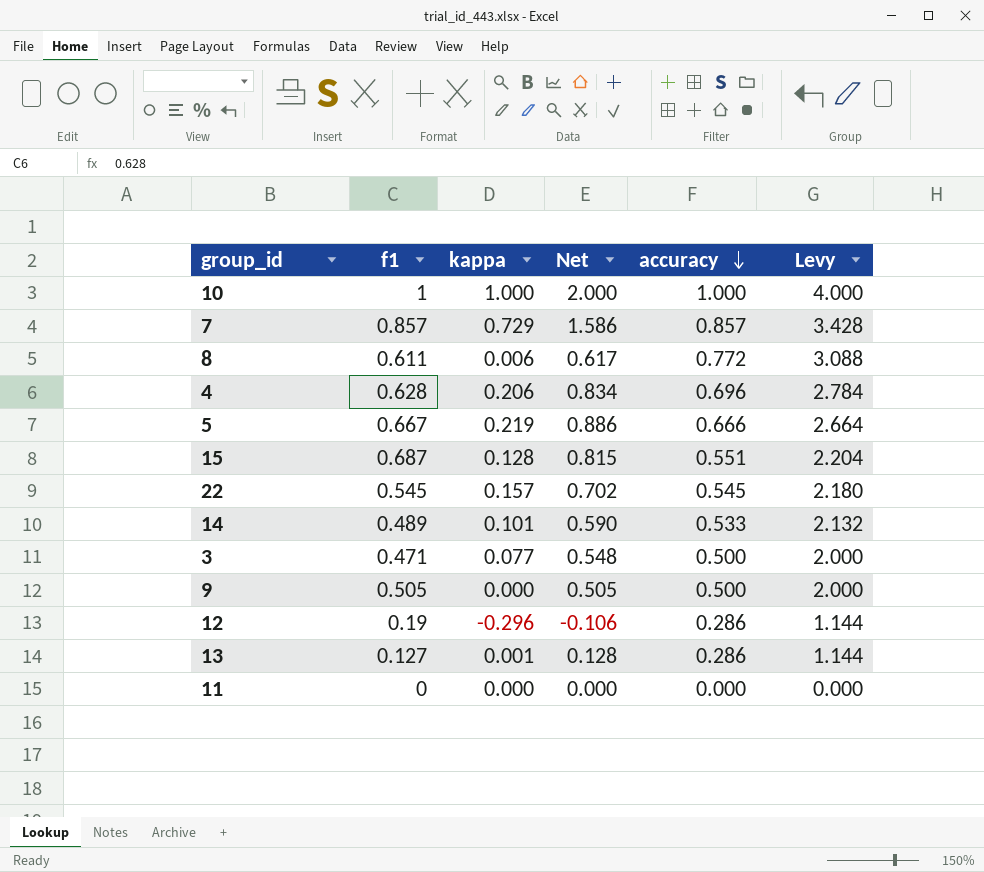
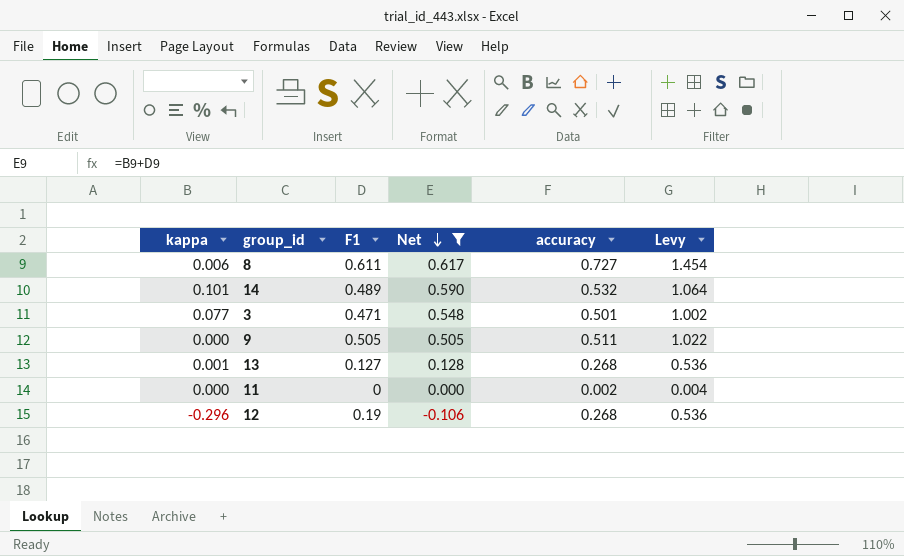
filter: none -> Net <= 0.617
row order: accuracy descending -> Net descending
column kappa | position: 3 -> 1
column name: f1 -> F1
column Levy | formula: [accuracy] * 4 -> [accuracy] * 2
8 | accuracy: 0.772 -> 0.727
14 | accuracy: 0.533 -> 0.532
3 | accuracy: 0.500 -> 0.501
9 | accuracy: 0.500 -> 0.511
13 | accuracy: 0.286 -> 0.268
11 | accuracy: 0.000 -> 0.002
12 | accuracy: 0.286 -> 0.268

